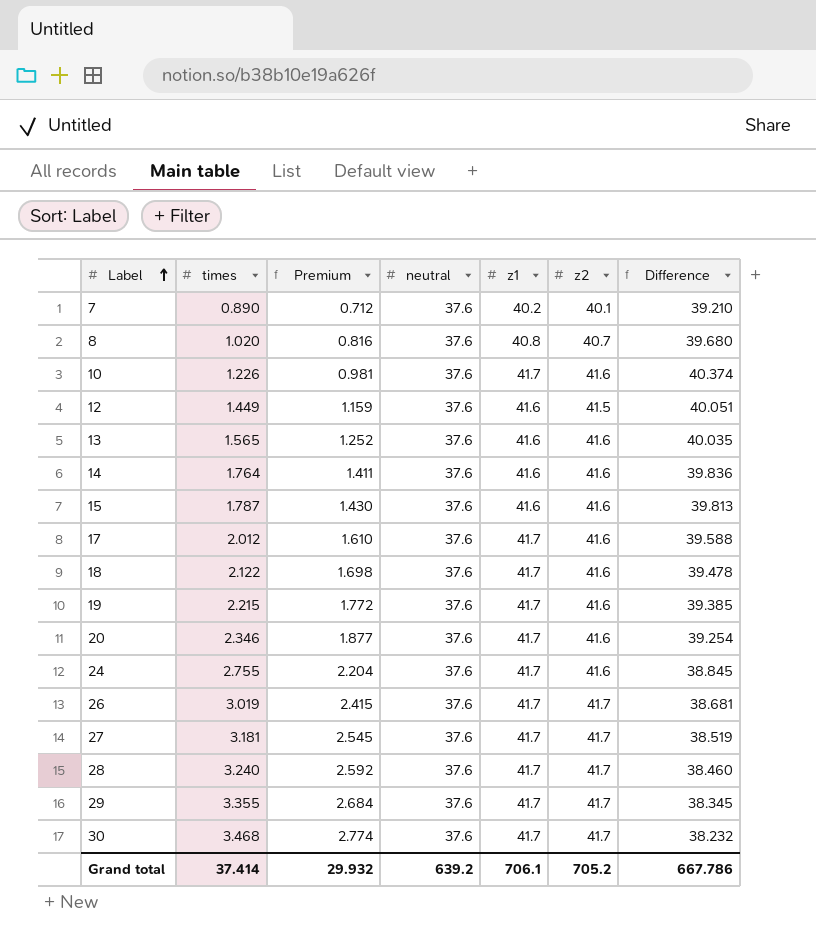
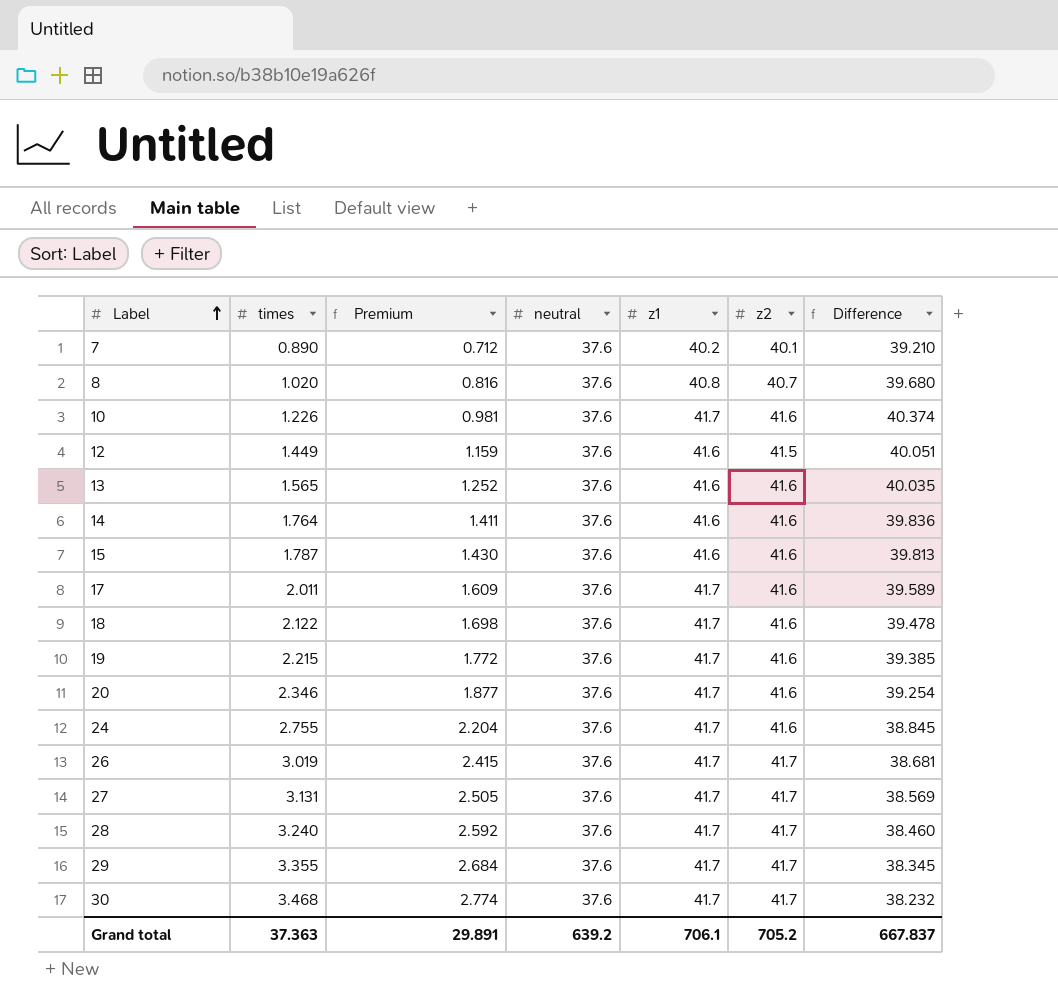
17 | times: 2.012 -> 2.011
17 | Premium: 1.610 -> 1.609
17 | Difference: 39.588 -> 39.589
27 | times: 3.181 -> 3.131
27 | Premium: 2.545 -> 2.505
27 | Difference: 38.519 -> 38.569
Grand total | times: 37.414 -> 37.363
Grand total | Premium: 29.932 -> 29.891
Grand total | Difference: 667.786 -> 667.837

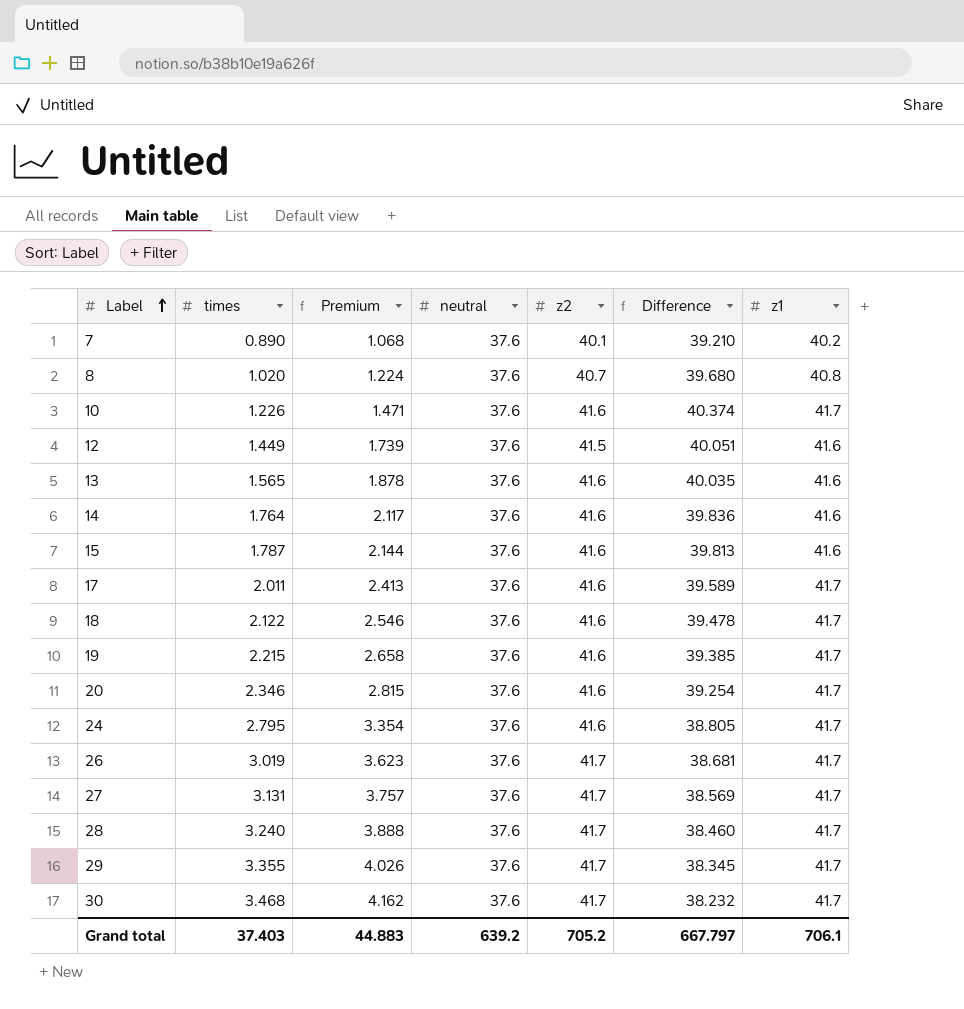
column Premium | formula: [times] * 0.8 -> [times] * 1.2
column z1 | position: 5 -> 7
24 | times: 2.755 -> 2.795
24 | Difference: 38.845 -> 38.805
Grand total | times: 37.363 -> 37.403
Grand total | Premium: 29.891 -> 44.883
Grand total | Difference: 667.837 -> 667.797

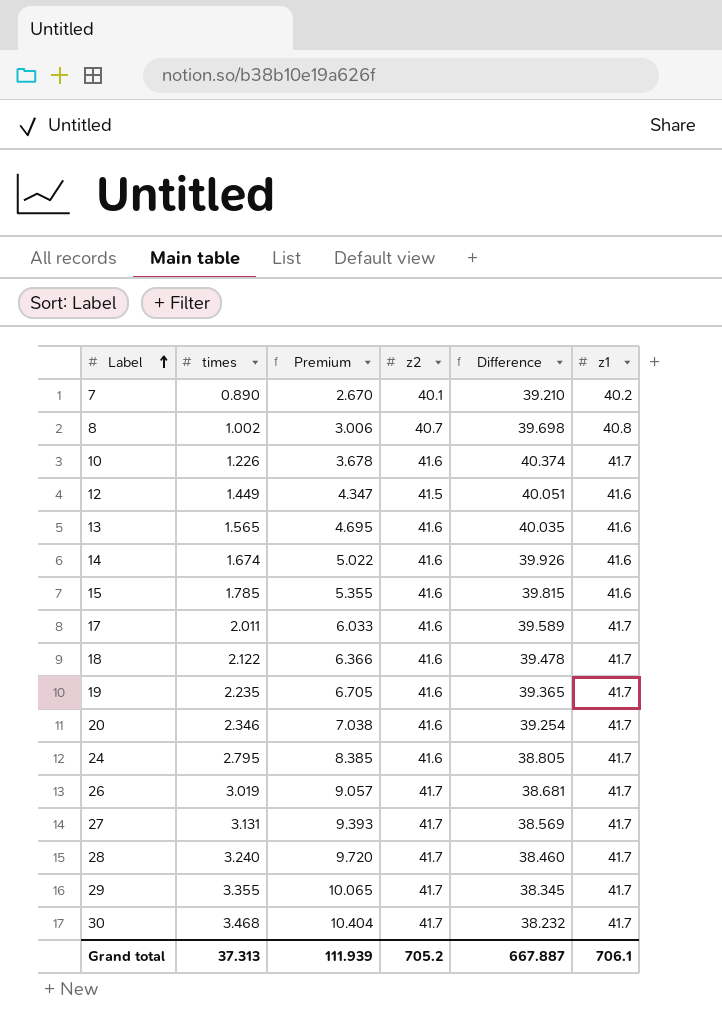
column neutral | position: 4 -> none
column Premium | formula: [times] * 1.2 -> [times] * 3
8 | times: 1.020 -> 1.002
8 | Difference: 39.680 -> 39.698
14 | times: 1.764 -> 1.674
14 | Difference: 39.836 -> 39.926
15 | times: 1.787 -> 1.785
15 | Difference: 39.813 -> 39.815
19 | times: 2.215 -> 2.235
19 | Difference: 39.385 -> 39.365
Grand total | times: 37.403 -> 37.313
Grand total | Premium: 44.883 -> 111.939
Grand total | Difference: 667.797 -> 667.887

